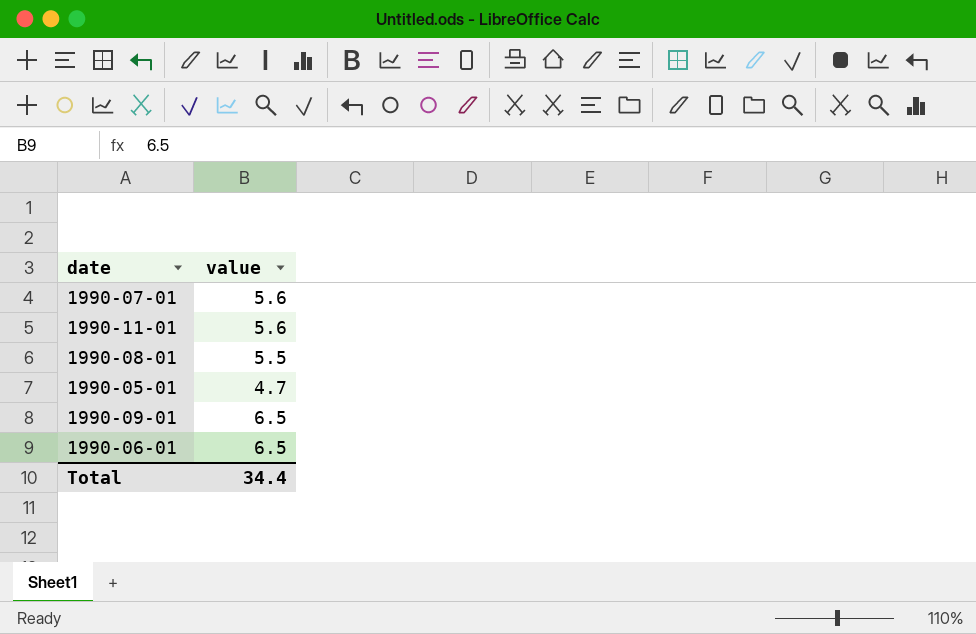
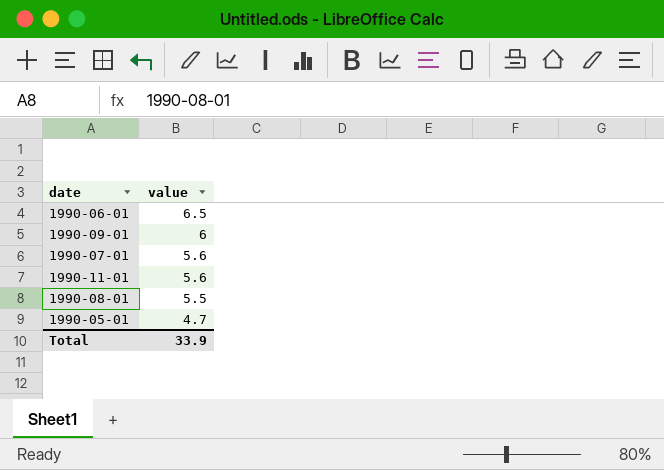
row order: none -> value descending
1990-09-01 | value: 6.5 -> 6
Total | value: 34.4 -> 33.9

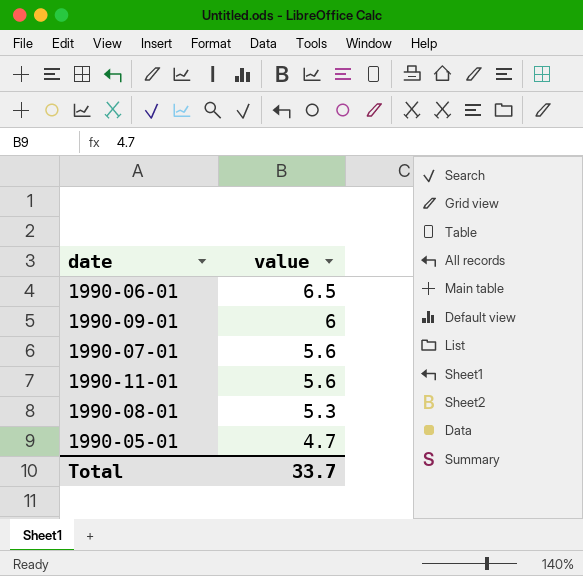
1990-08-01 | value: 5.5 -> 5.3
Total | value: 33.9 -> 33.7

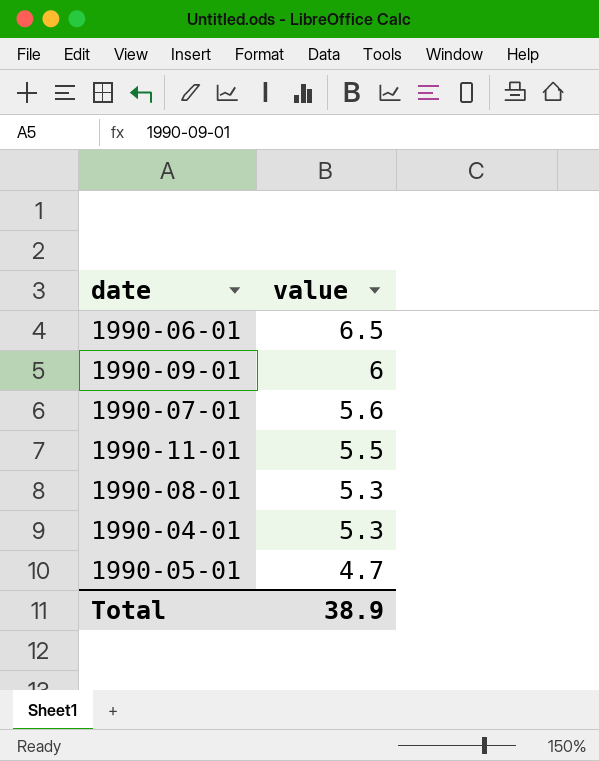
1990-11-01 | value: 5.6 -> 5.5
row 1990-04-01: none -> 5.3
Total | value: 33.7 -> 38.9

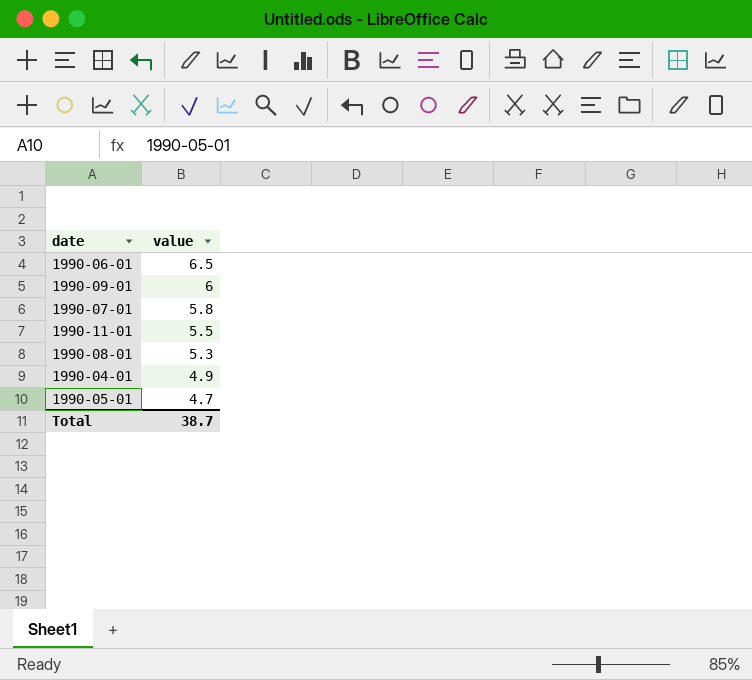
1990-07-01 | value: 5.6 -> 5.8
1990-04-01 | value: 5.3 -> 4.9
Total | value: 38.9 -> 38.7

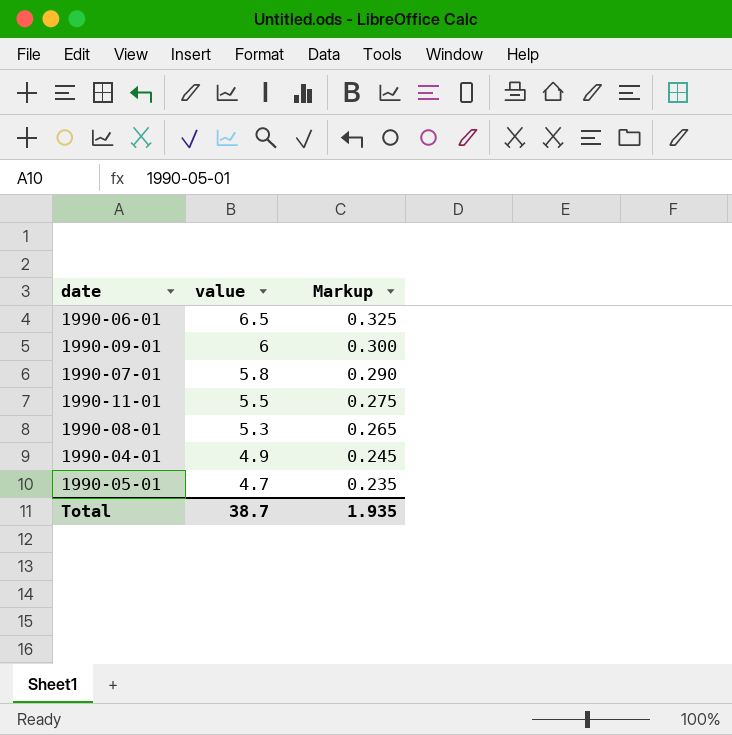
column Markup | formula: none -> [value] * 0.05

